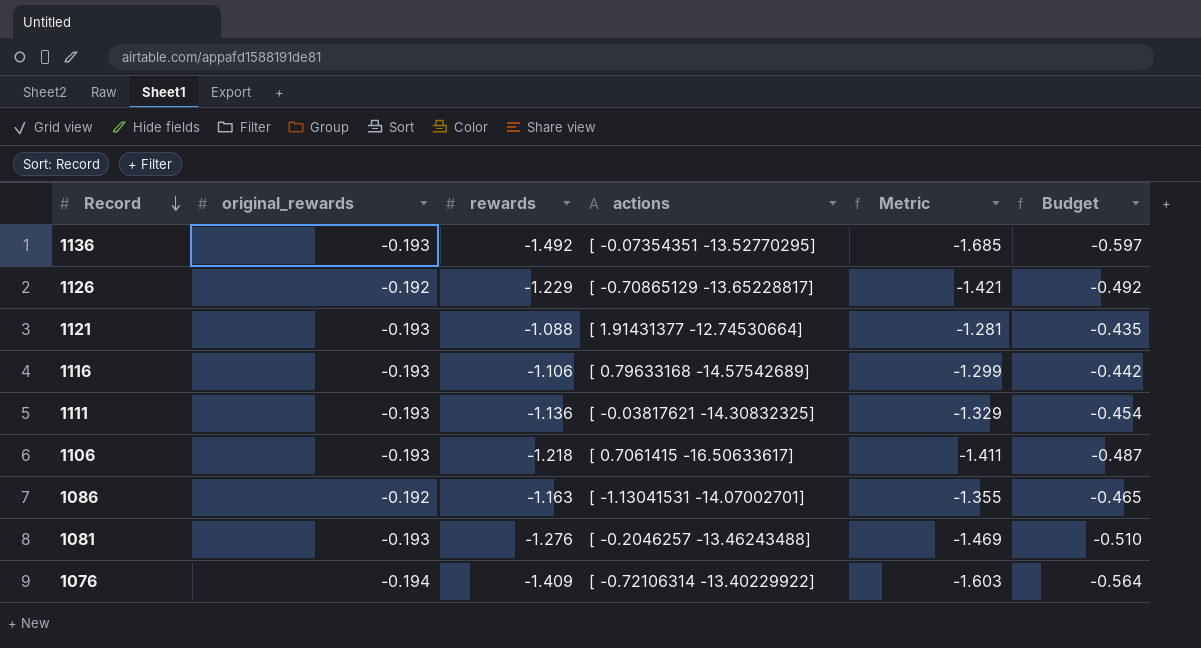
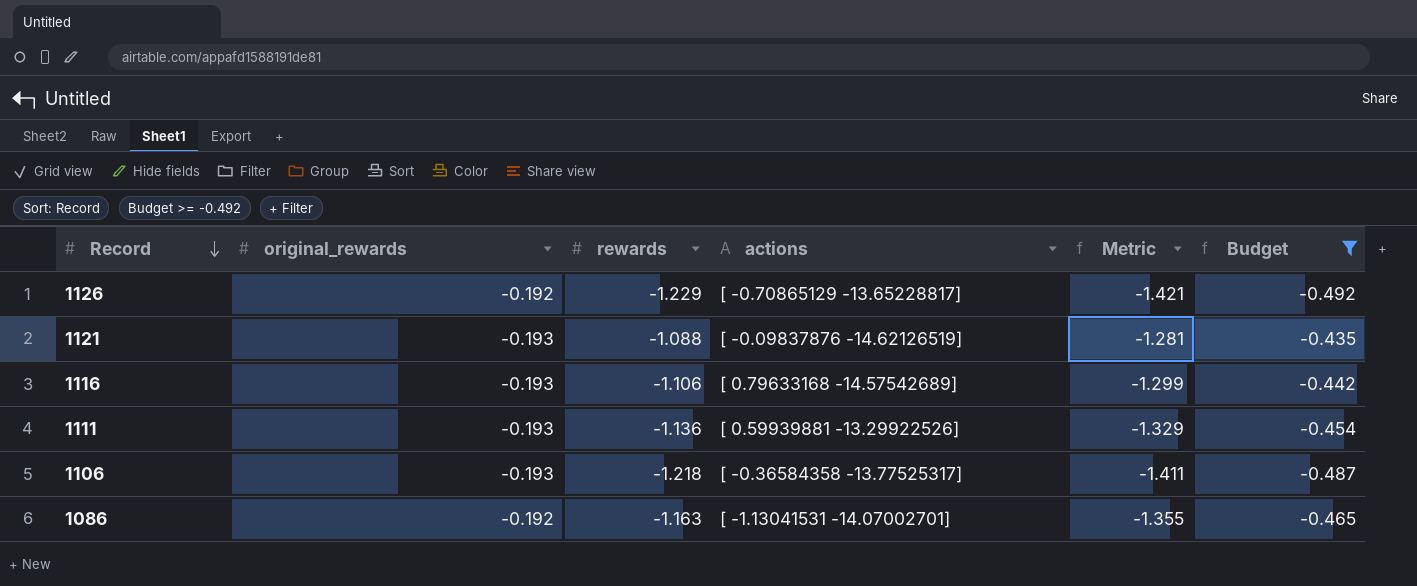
filter: none -> Budget >= -0.492
1121 | actions: [ 1.91431377 -12.74530664] -> [ -0.09837876 -14.62126519]
1111 | actions: [ -0.03817621 -14.30832325] -> [ 0.59939881 -13.29922526]
1106 | actions: [ 0.7061415 -16.50633617] -> [ -0.36584358 -13.77525317]

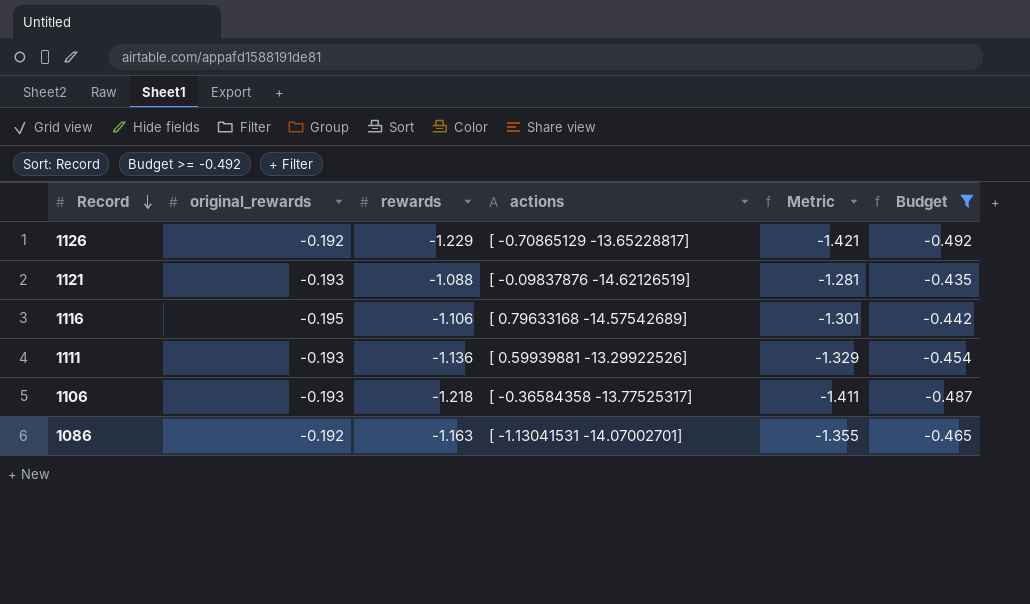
1116 | original_rewards: -0.193 -> -0.195
1116 | Metric: -1.299 -> -1.301

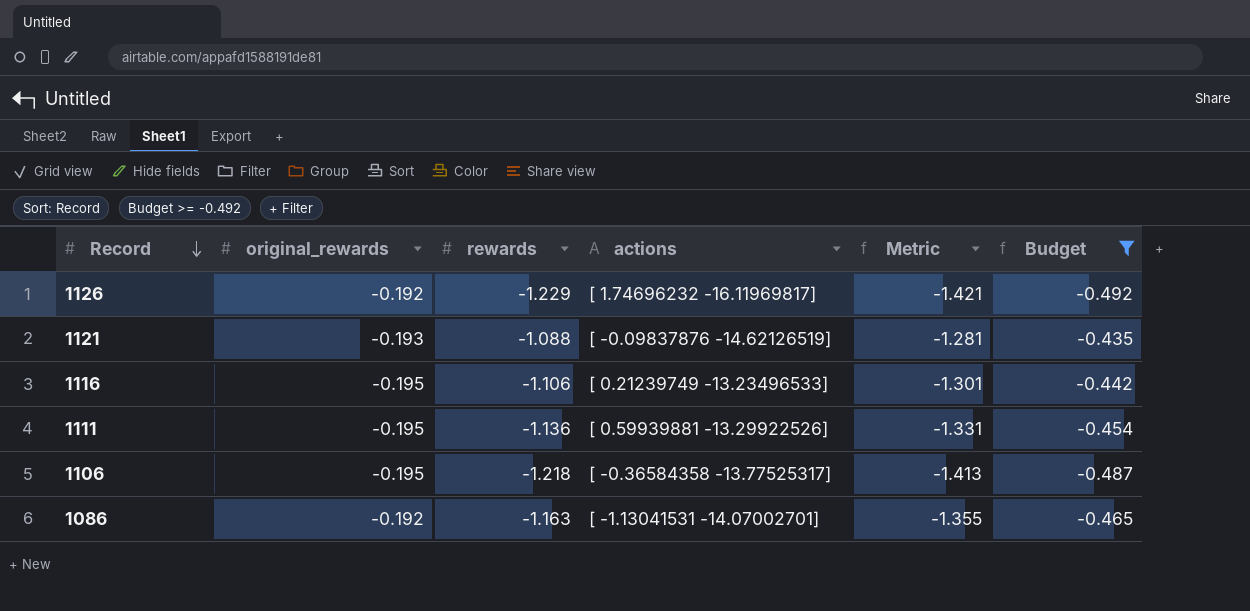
1126 | actions: [ -0.70865129 -13.65228817] -> [ 1.74696232 -16.11969817]
1116 | actions: [ 0.79633168 -14.57542689] -> [ 0.21239749 -13.23496533]
1111 | original_rewards: -0.193 -> -0.195
1111 | Metric: -1.329 -> -1.331
1106 | original_rewards: -0.193 -> -0.195
1106 | Metric: -1.411 -> -1.413

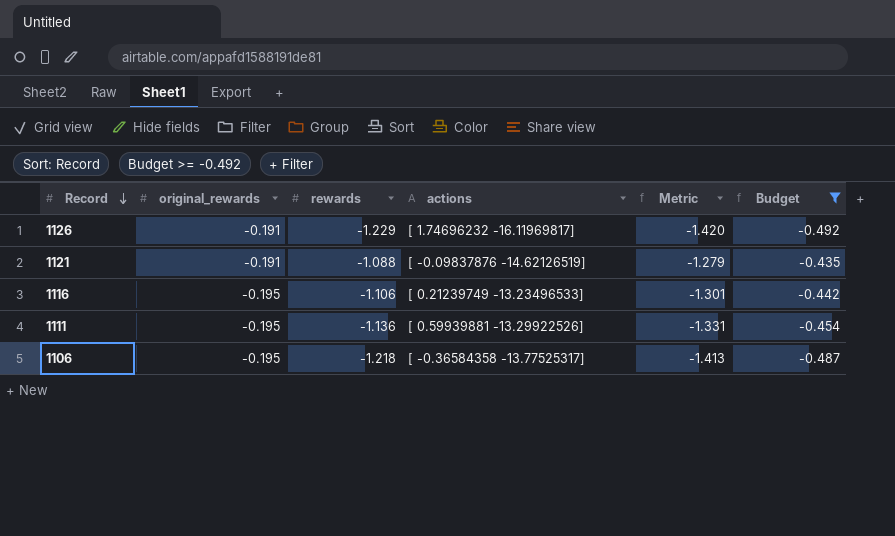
row 1086: -0.192 | -1.163 | [ -1.13041531 -14.07002701] | -1.355 | -0.465 -> none
1126 | original_rewards: -0.192 -> -0.191
1126 | Metric: -1.421 -> -1.420
1121 | original_rewards: -0.193 -> -0.191
1121 | Metric: -1.281 -> -1.279

